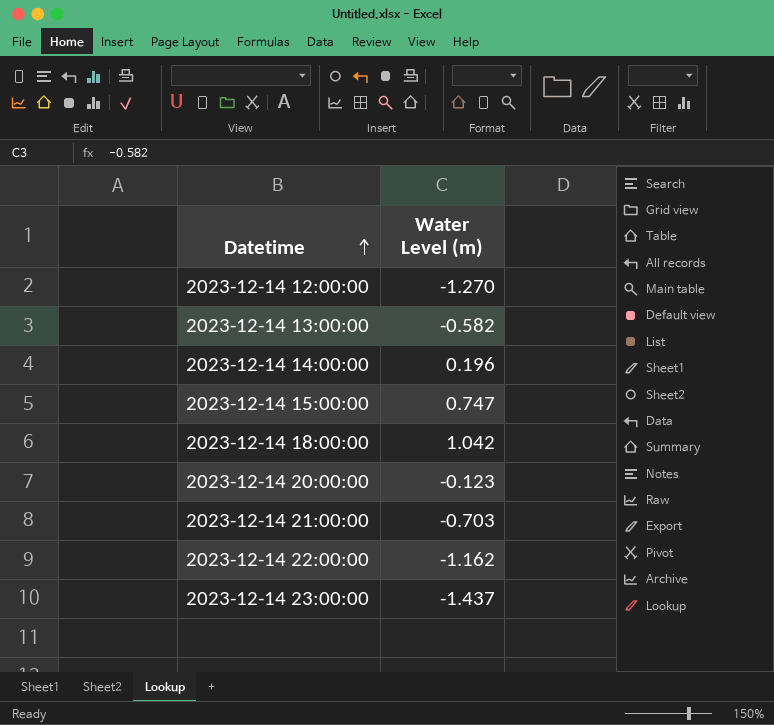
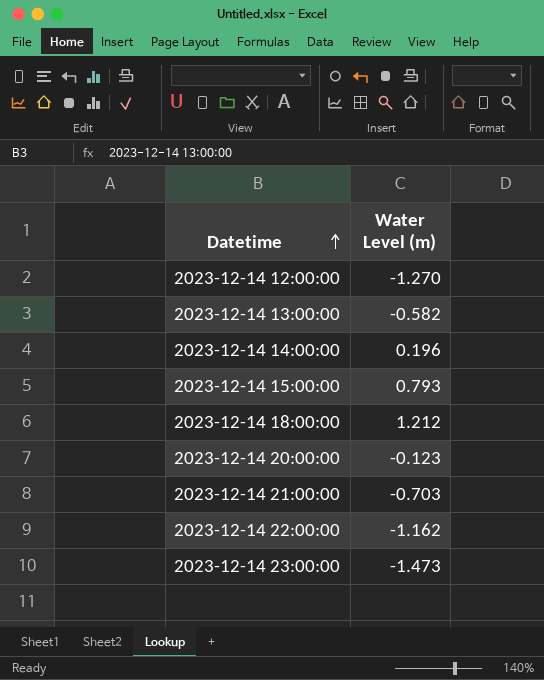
2023-12-14 15:00:00 | Water Level (m): 0.747 -> 0.793
2023-12-14 18:00:00 | Water Level (m): 1.042 -> 1.212
2023-12-14 23:00:00 | Water Level (m): -1.437 -> -1.473

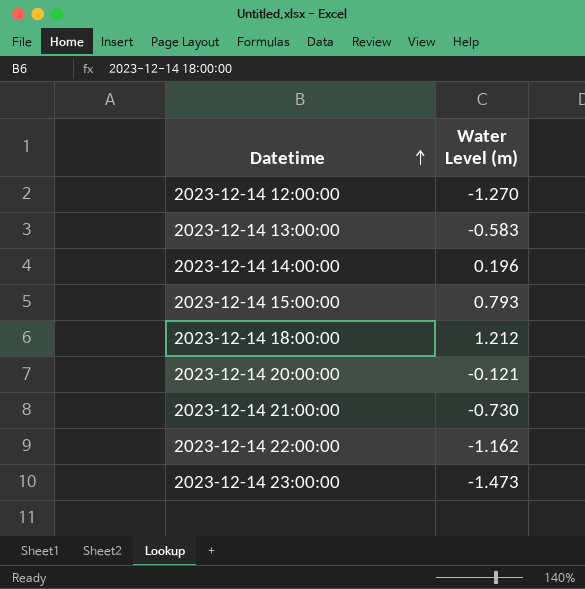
2023-12-14 13:00:00 | Water Level (m): -0.582 -> -0.583
2023-12-14 20:00:00 | Water Level (m): -0.123 -> -0.121
2023-12-14 21:00:00 | Water Level (m): -0.703 -> -0.730

